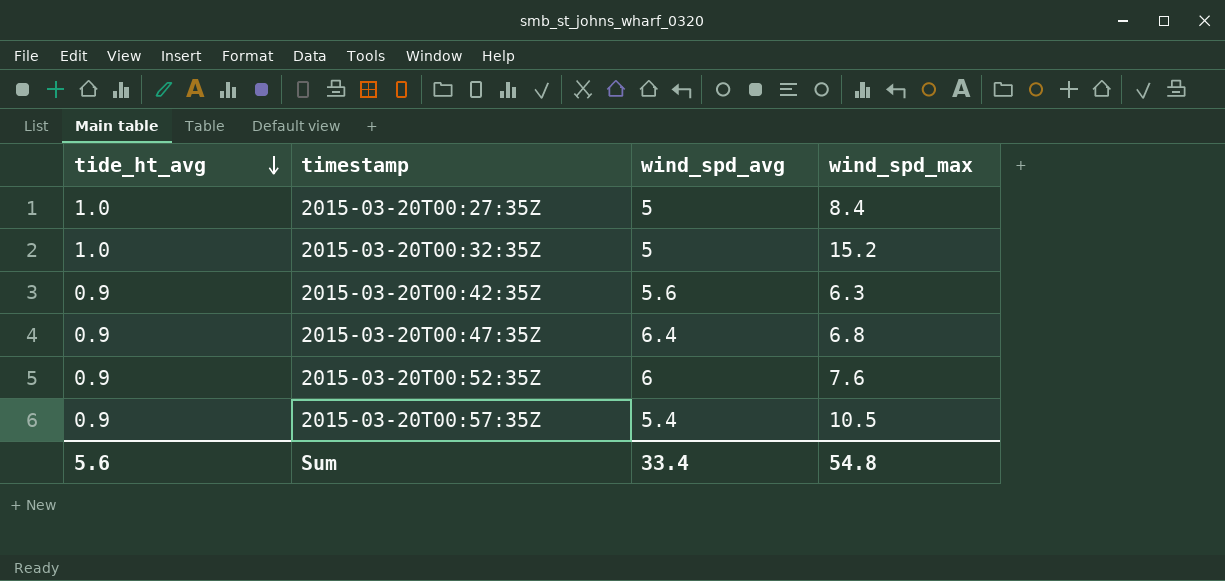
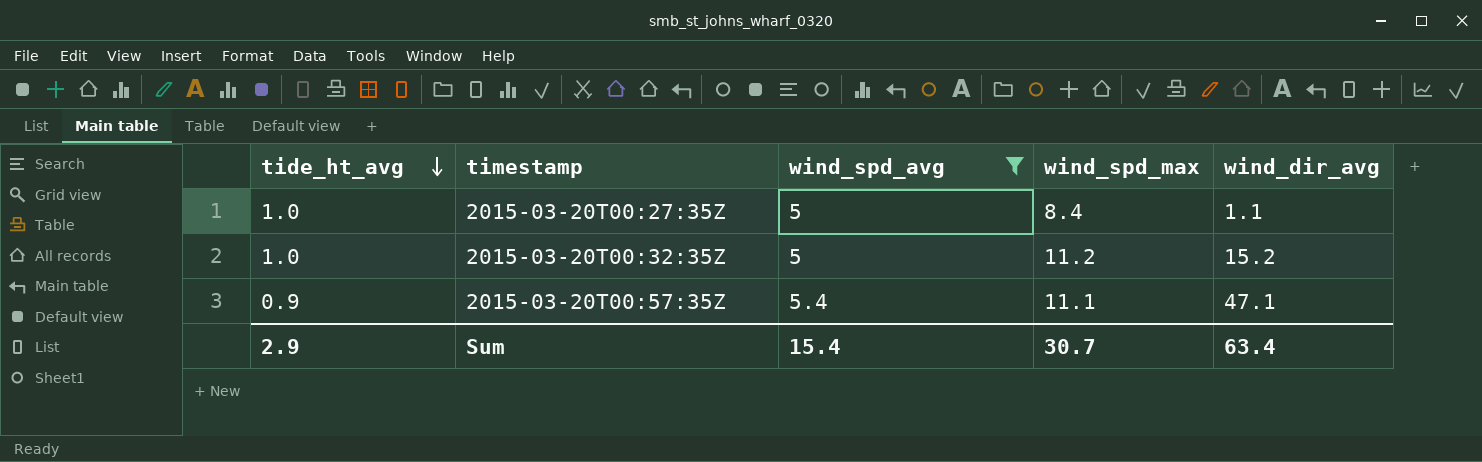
filter: none -> wind_spd_avg <= 5.4
column wind_dir_avg | position: none -> 5
2015-03-20T00:32:35Z | wind_spd_max: 15.2 -> 11.2
2015-03-20T00:57:35Z | wind_spd_max: 10.5 -> 11.1
Sum | tide_ht_avg: 5.6 -> 2.9
Sum | wind_spd_avg: 33.4 -> 15.4
Sum | wind_spd_max: 54.8 -> 30.7

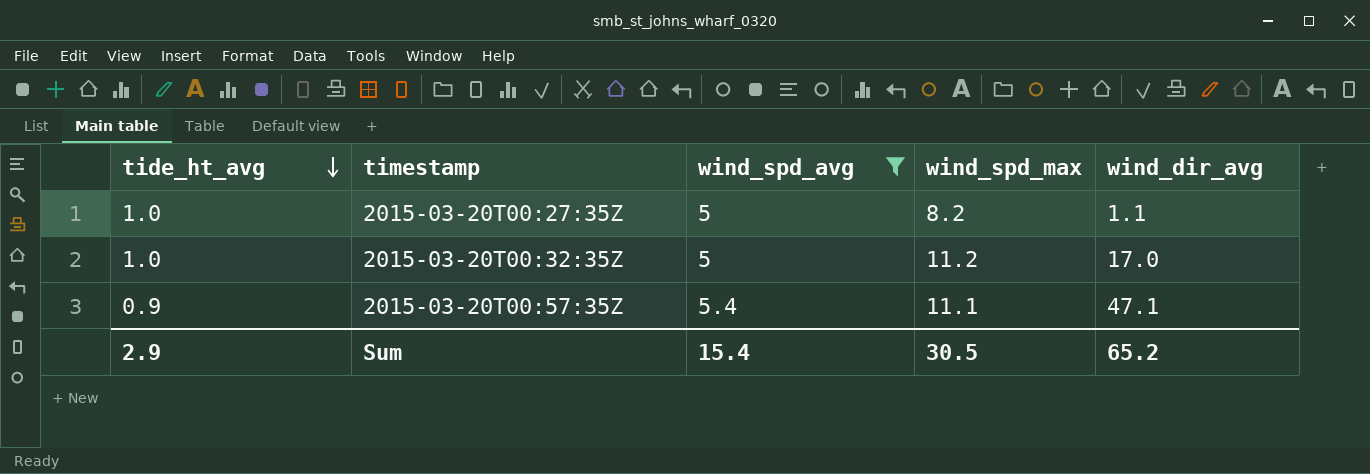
2015-03-20T00:27:35Z | wind_spd_max: 8.4 -> 8.2
2015-03-20T00:32:35Z | wind_dir_avg: 15.2 -> 17.0
Sum | wind_spd_max: 30.7 -> 30.5
Sum | wind_dir_avg: 63.4 -> 65.2

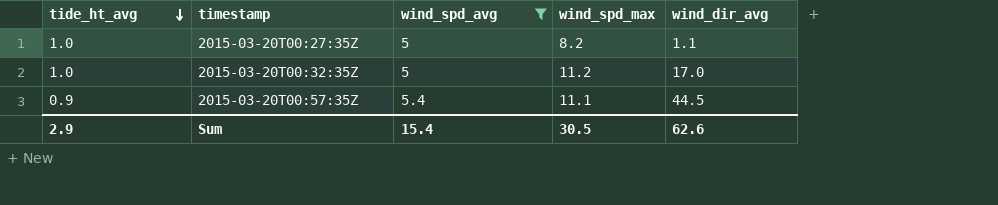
2015-03-20T00:57:35Z | wind_dir_avg: 47.1 -> 44.5
Sum | wind_dir_avg: 65.2 -> 62.6

